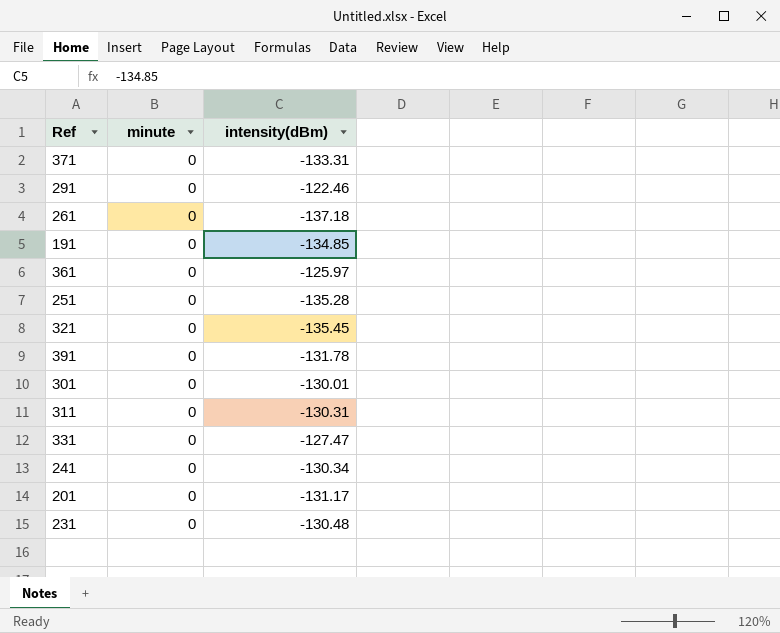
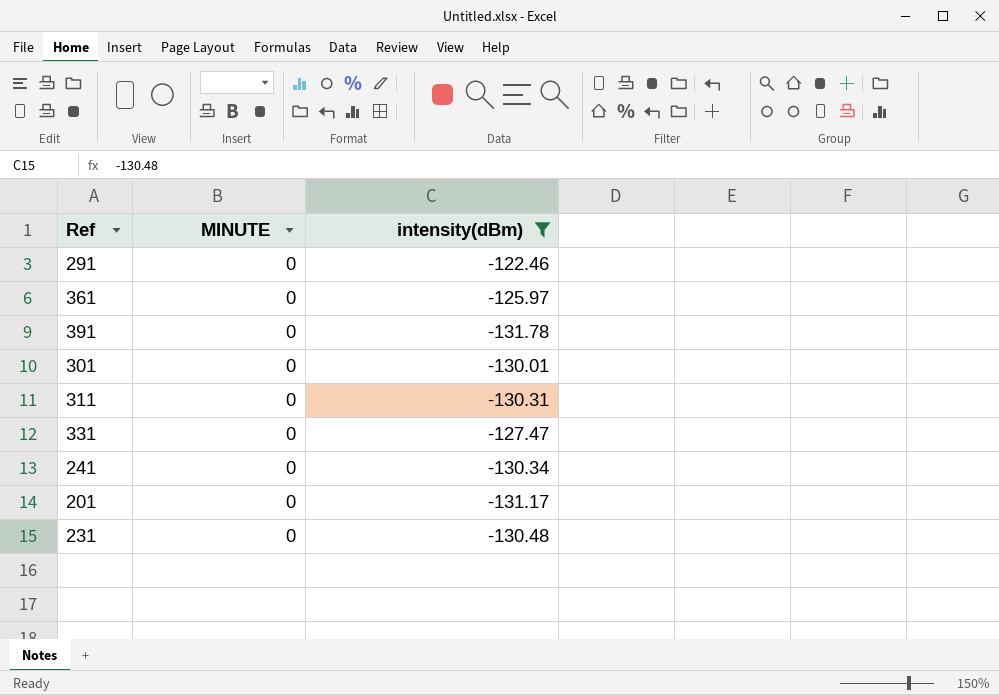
filter: none -> intensity(dBm) >= -131.78
column name: minute -> MINUTE

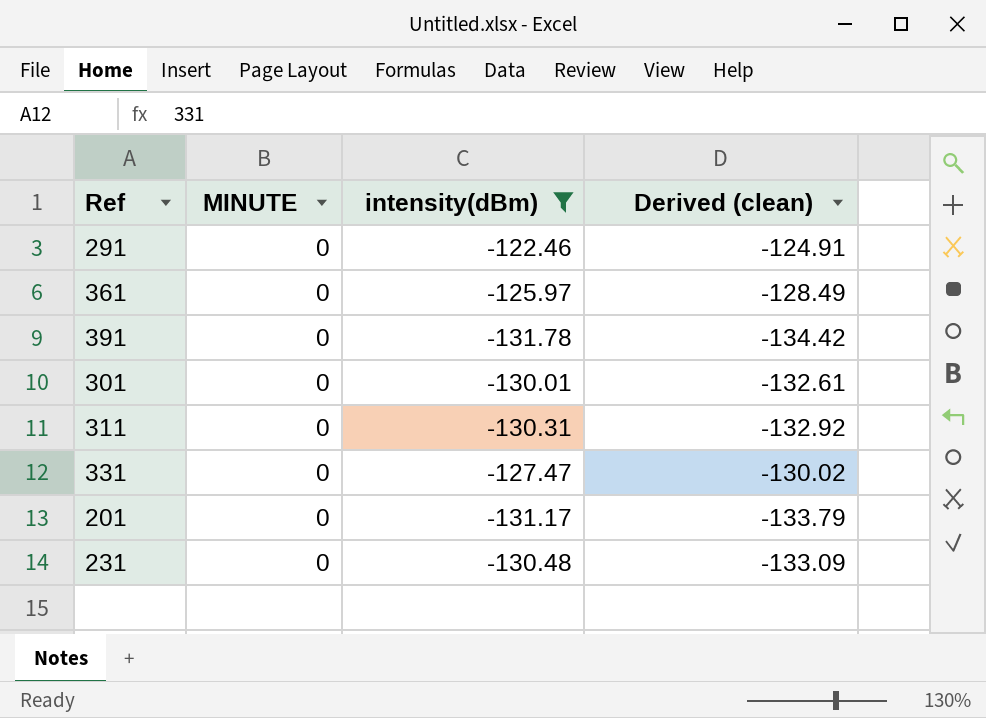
column Derived (clean) | formula: none -> [intensity(dBm)] * 1.02
row 241: 0 | -130.34 -> none

